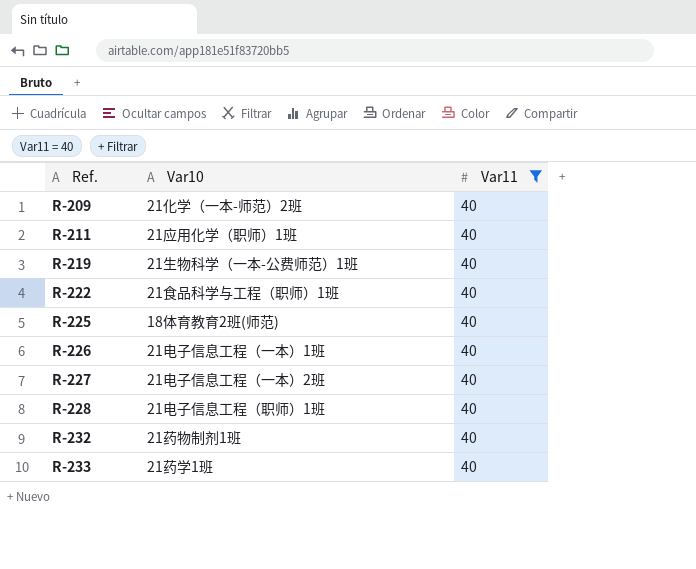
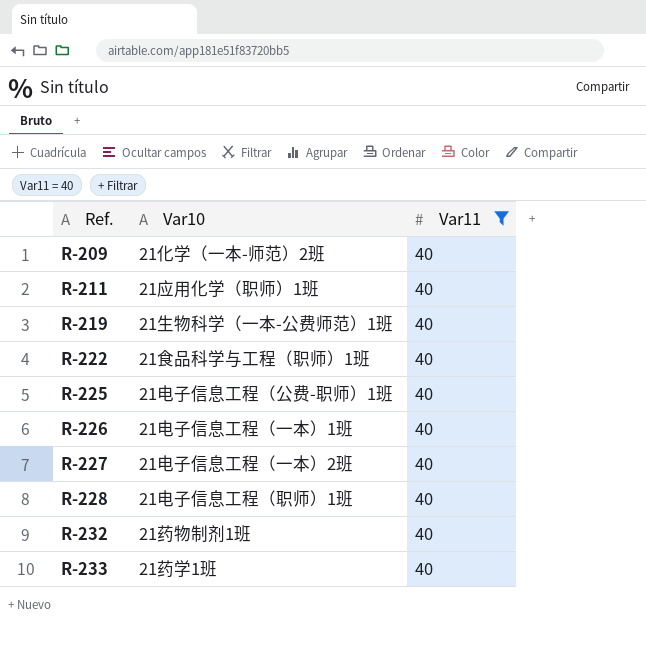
R-225 | Var10: 18体育教育2班(师范) -> 21电子信息工程（公费-职师）1班

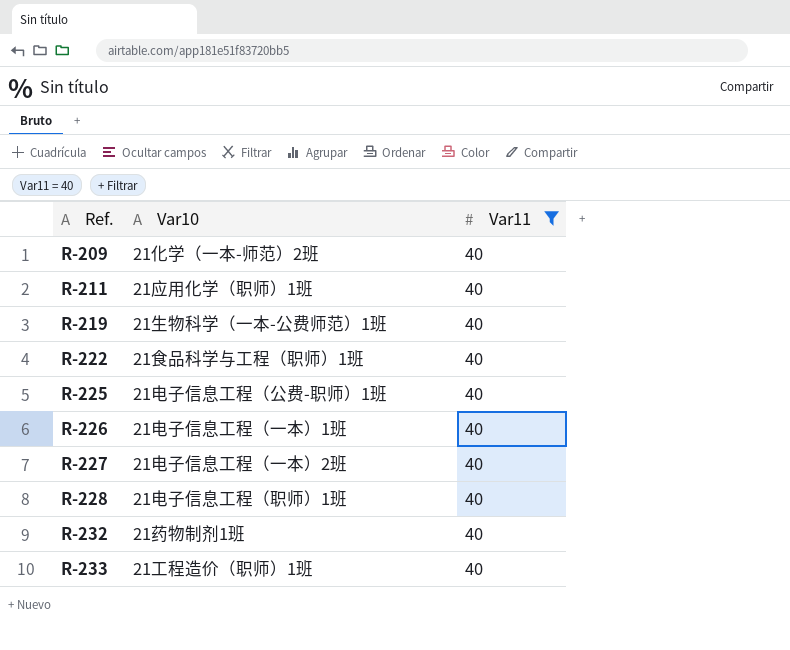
R-233 | Var10: 21药学1班 -> 21工程造价（职师）1班

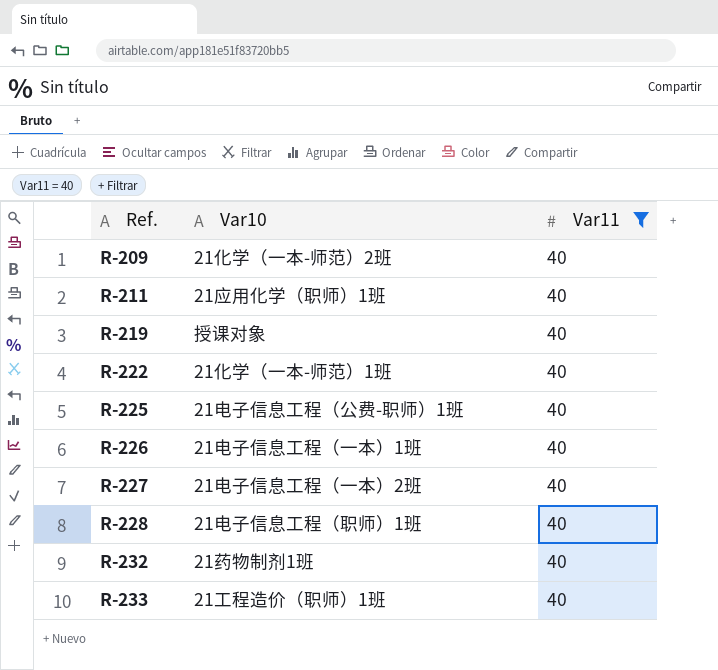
R-219 | Var10: 21生物科学（一本-公费师范）1班 -> 授课对象
R-222 | Var10: 21食品科学与工程（职师）1班 -> 21化学（一本-师范）1班

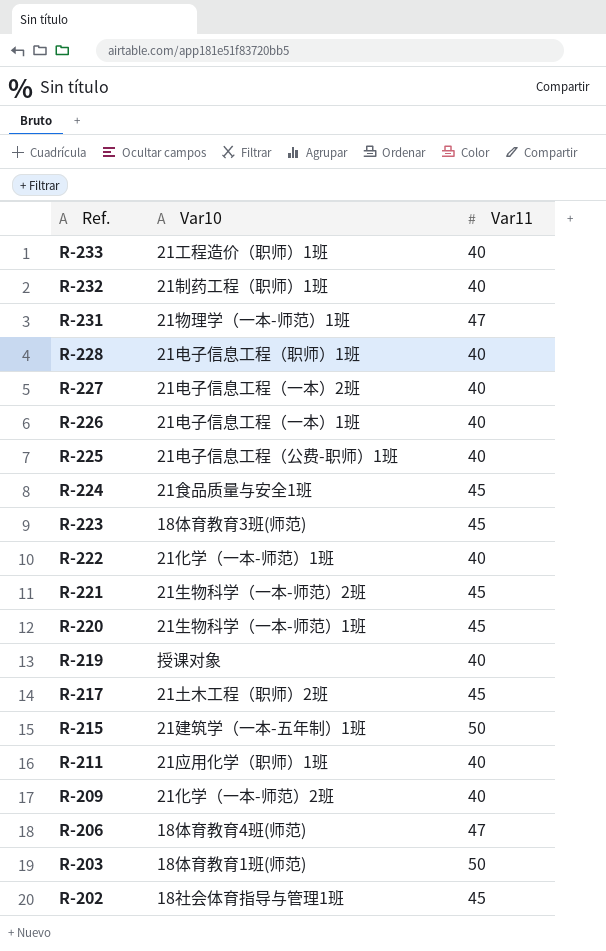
filter: Var11 = 40 -> none
row order: Ref. ascending -> Ref. descending
R-232 | Var10: 21药物制剂1班 -> 21制药工程（职师）1班

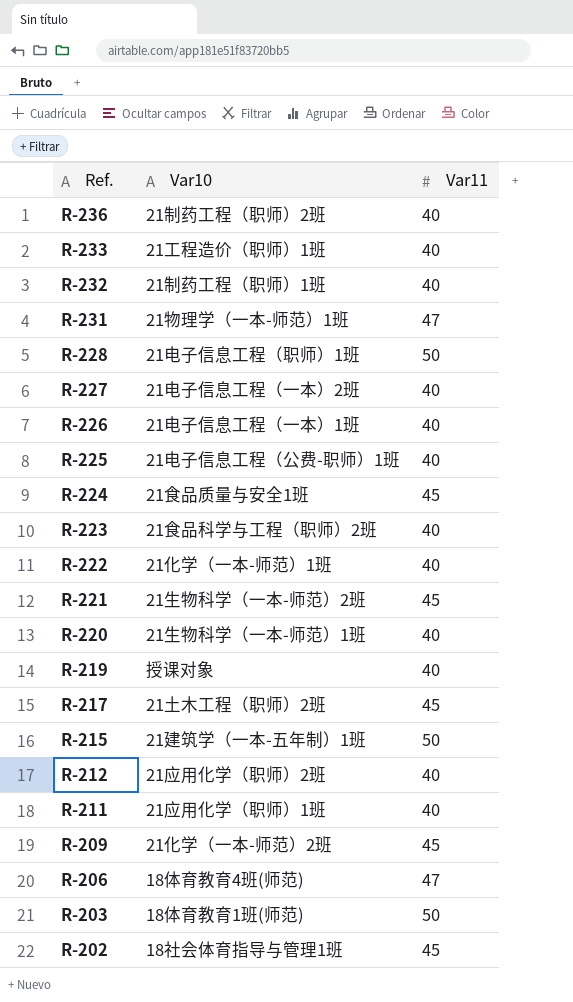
row R-236: none -> 21制药工程（职师）2班 | 40
R-228 | Var11: 40 -> 50
R-223 | Var10: 18体育教育3班(师范) -> 21食品科学与工程（职师）2班
R-223 | Var11: 45 -> 40
R-220 | Var11: 45 -> 40
row R-212: none -> 21应用化学（职师）2班 | 40
R-209 | Var11: 40 -> 45

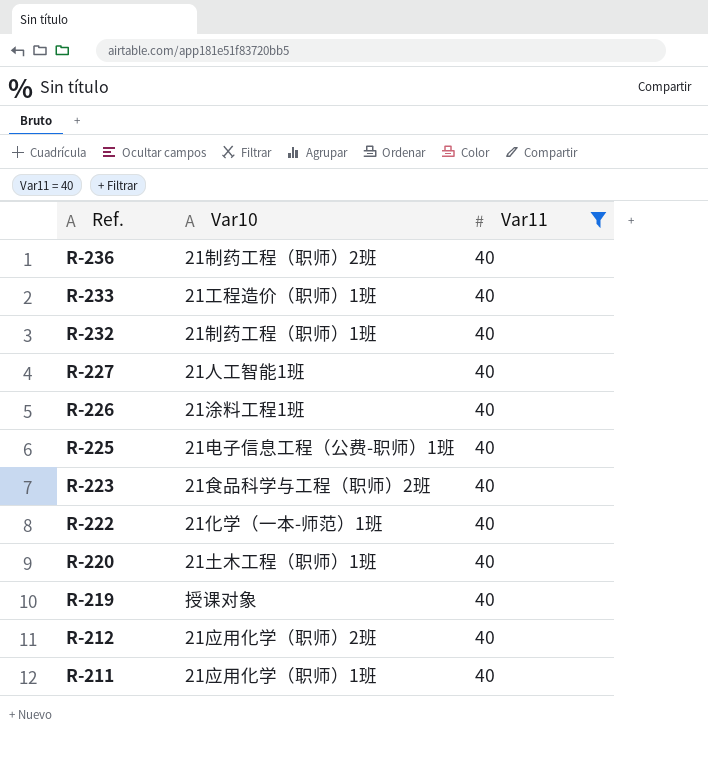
filter: none -> Var11 = 40
R-227 | Var10: 21电子信息工程（一本）2班 -> 21人工智能1班
R-226 | Var10: 21电子信息工程（一本）1班 -> 21涂料工程1班
R-220 | Var10: 21生物科学（一本-师范）1班 -> 21土木工程（职师）1班

